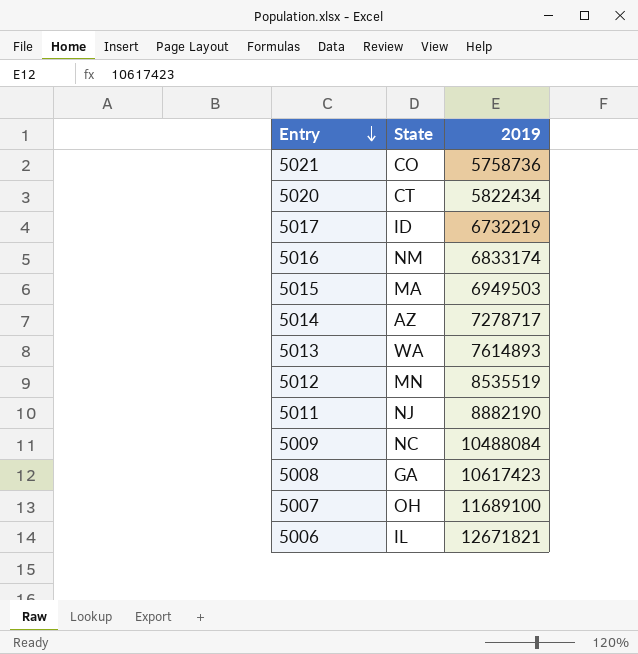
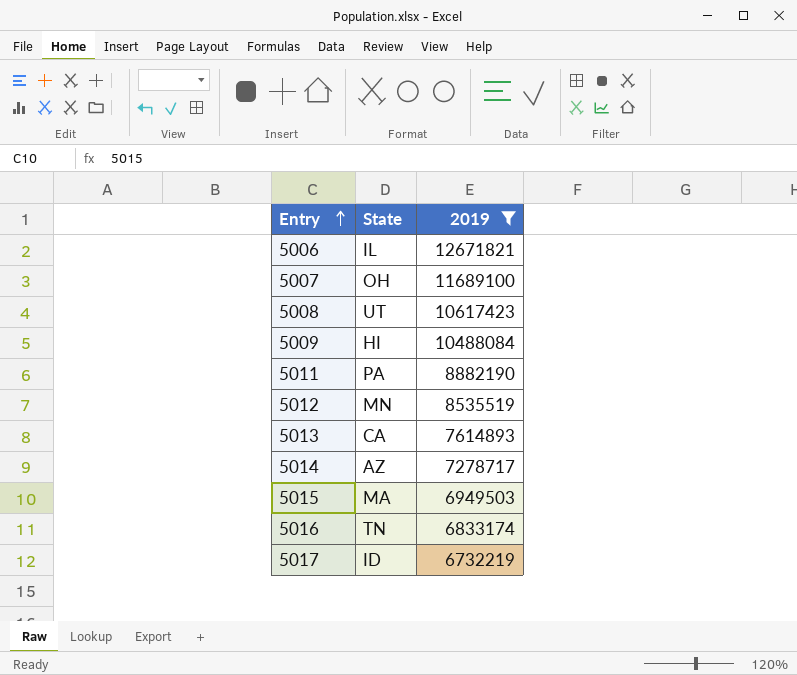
filter: none -> 2019 >= 6732219
row order: Entry descending -> Entry ascending
5008 | State: GA -> UT
5009 | State: NC -> HI
5011 | State: NJ -> PA
5013 | State: WA -> CA
5016 | State: NM -> TN

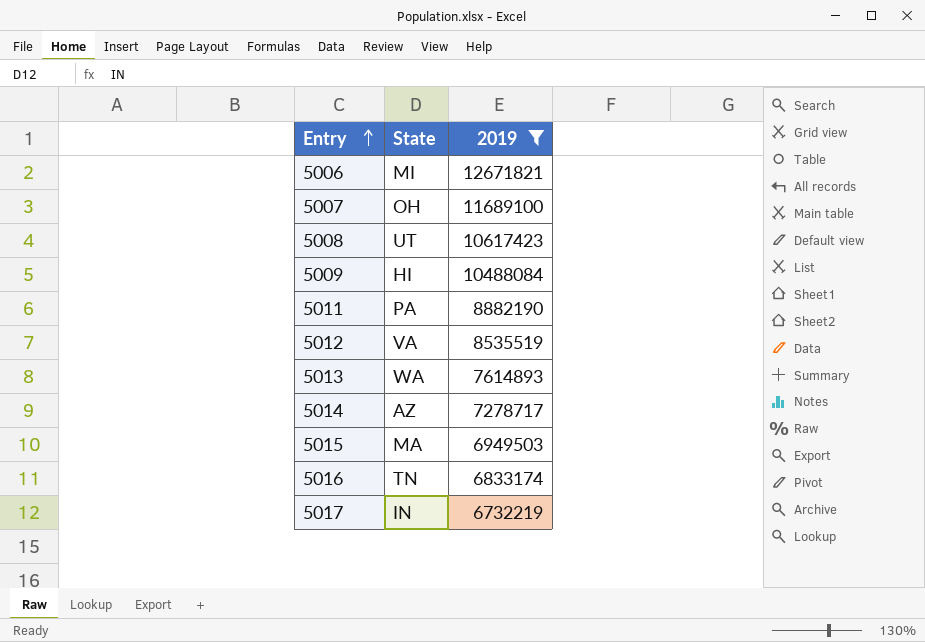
5006 | State: IL -> MI
5012 | State: MN -> VA
5013 | State: CA -> WA
5017 | State: ID -> IN

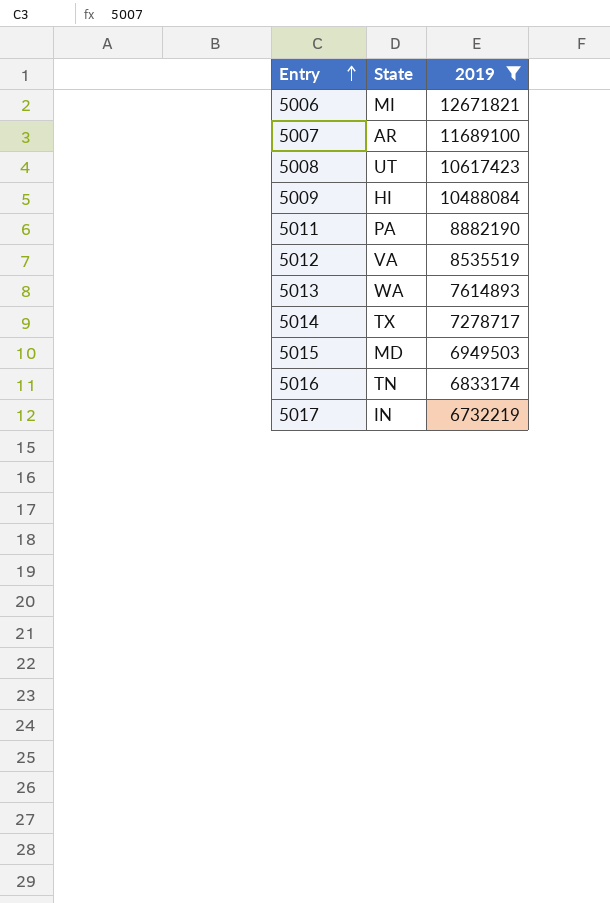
5007 | State: OH -> AR
5014 | State: AZ -> TX
5015 | State: MA -> MD

